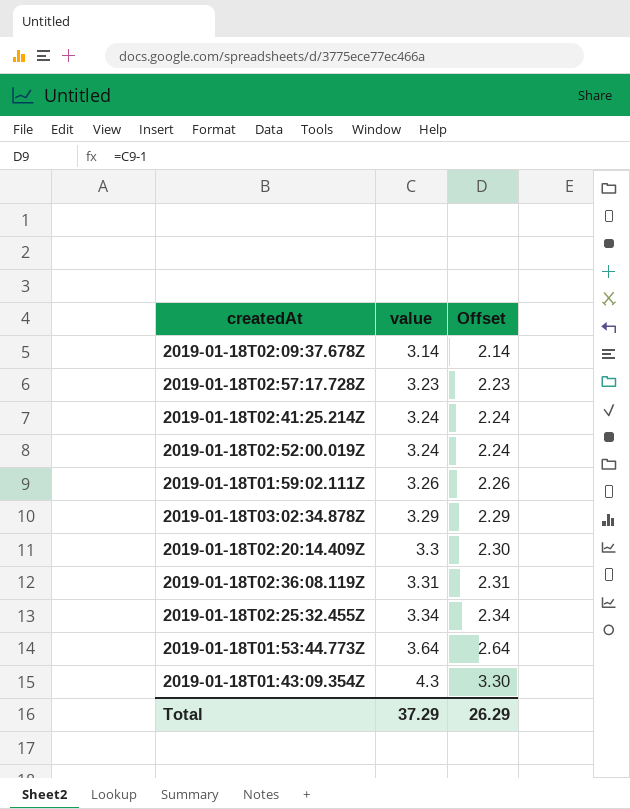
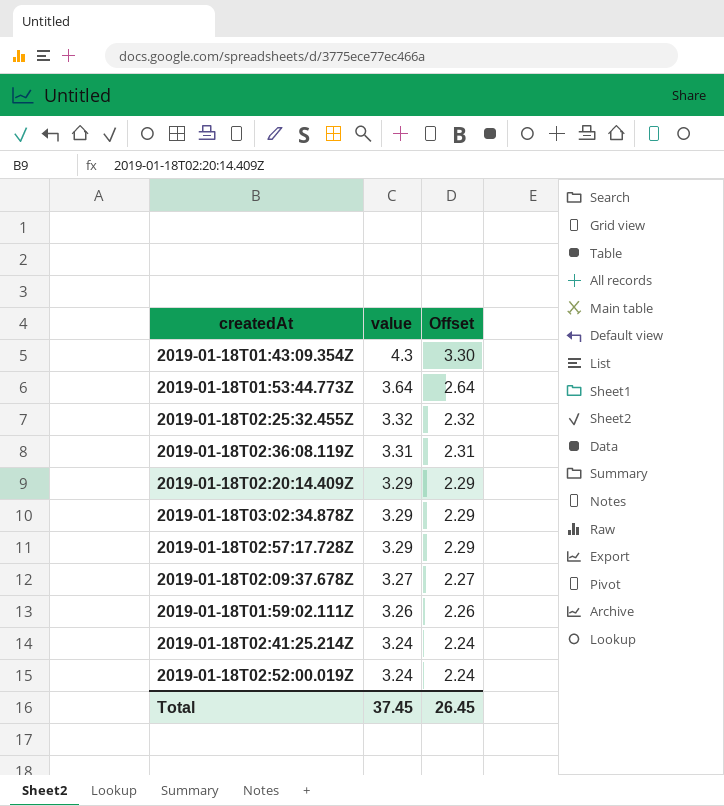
row order: value ascending -> value descending
2019-01-18T02:25:32.455Z | value: 3.34 -> 3.32
2019-01-18T02:25:32.455Z | Offset: 2.34 -> 2.32
2019-01-18T02:20:14.409Z | value: 3.3 -> 3.29
2019-01-18T02:20:14.409Z | Offset: 2.30 -> 2.29
2019-01-18T02:57:17.728Z | value: 3.23 -> 3.29
2019-01-18T02:57:17.728Z | Offset: 2.23 -> 2.29
2019-01-18T02:09:37.678Z | value: 3.14 -> 3.27
2019-01-18T02:09:37.678Z | Offset: 2.14 -> 2.27
Total | value: 37.29 -> 37.45
Total | Offset: 26.29 -> 26.45

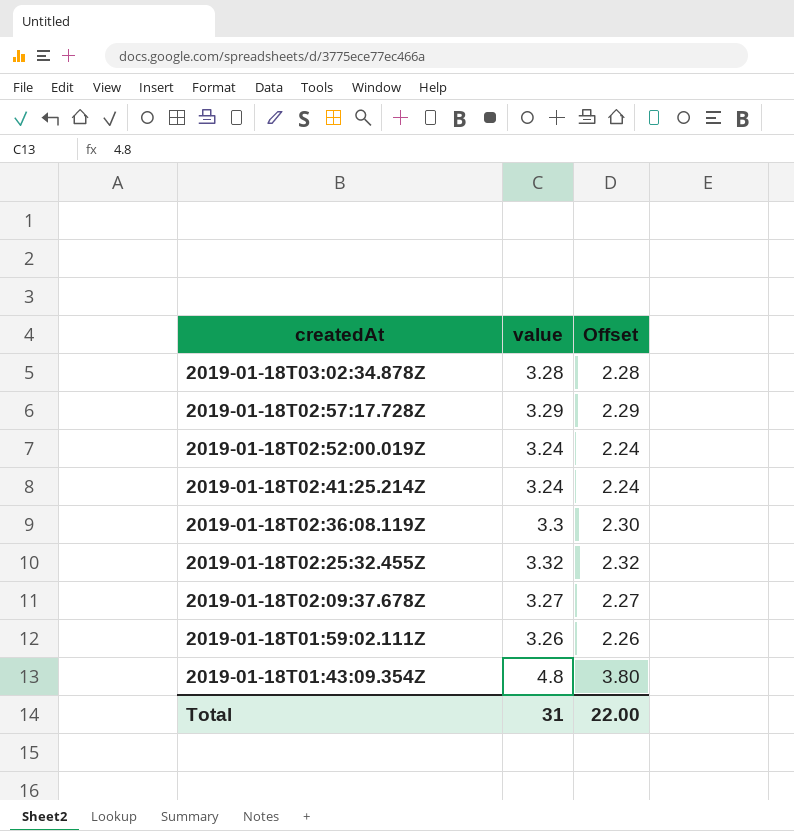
row order: value descending -> createdAt descending
row 2019-01-18T01:53:44.773Z: 3.64 | 2.64 -> none
row 2019-01-18T02:20:14.409Z: 3.29 | 2.29 -> none
2019-01-18T03:02:34.878Z | value: 3.29 -> 3.28
2019-01-18T03:02:34.878Z | Offset: 2.29 -> 2.28
2019-01-18T02:36:08.119Z | value: 3.31 -> 3.3
2019-01-18T02:36:08.119Z | Offset: 2.31 -> 2.30
2019-01-18T01:43:09.354Z | value: 4.3 -> 4.8
2019-01-18T01:43:09.354Z | Offset: 3.30 -> 3.80
Total | value: 37.45 -> 31
Total | Offset: 26.45 -> 22.00

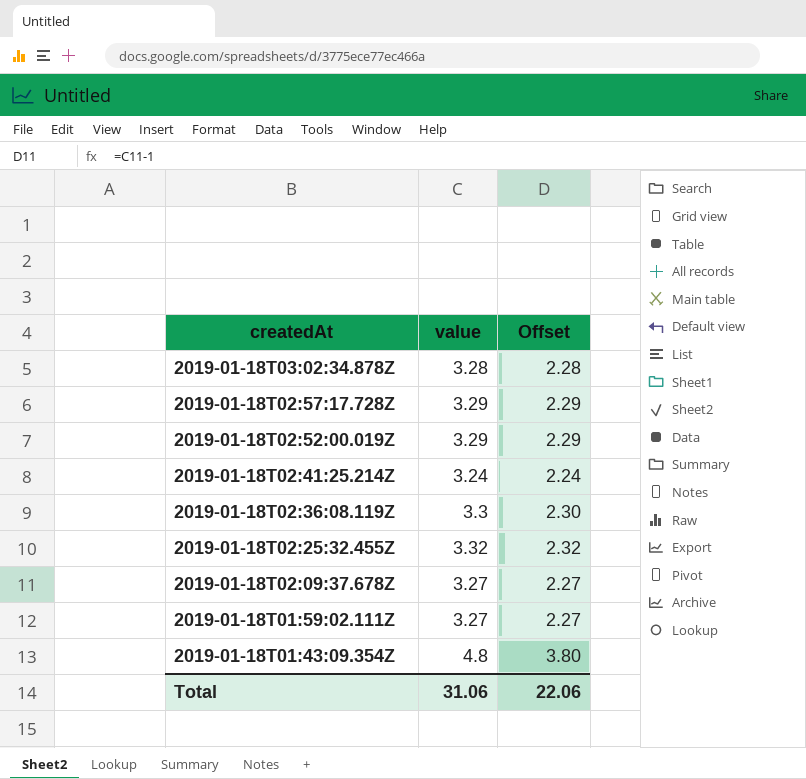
2019-01-18T02:52:00.019Z | value: 3.24 -> 3.29
2019-01-18T02:52:00.019Z | Offset: 2.24 -> 2.29
2019-01-18T01:59:02.111Z | value: 3.26 -> 3.27
2019-01-18T01:59:02.111Z | Offset: 2.26 -> 2.27
Total | value: 31 -> 31.06
Total | Offset: 22.00 -> 22.06

